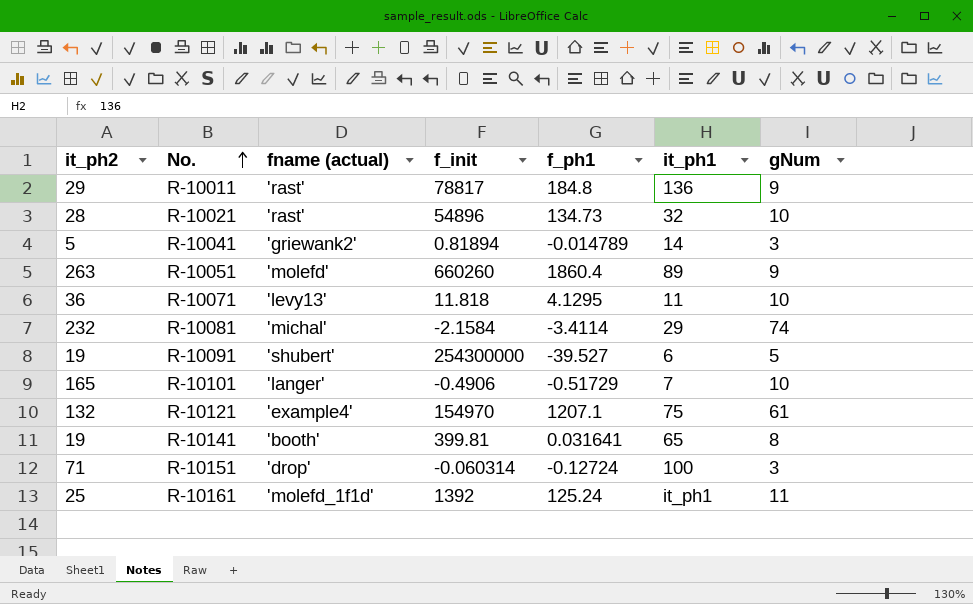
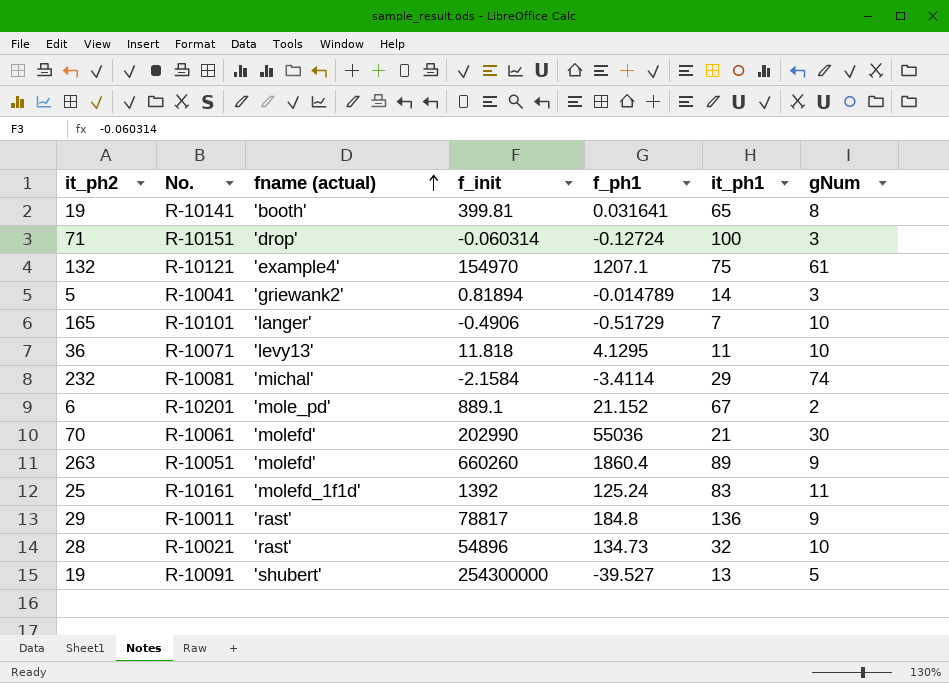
row order: No. ascending -> fname (actual) ascending
row R-10201: none -> 6 | 'mole_pd' | 889.1 | 21.152 | 67 | 2
row R-10061: none -> 70 | 'molefd' | 202990 | 55036 | 21 | 30
R-10161 | it_ph1: it_ph1 -> 83
R-10091 | it_ph1: 6 -> 13

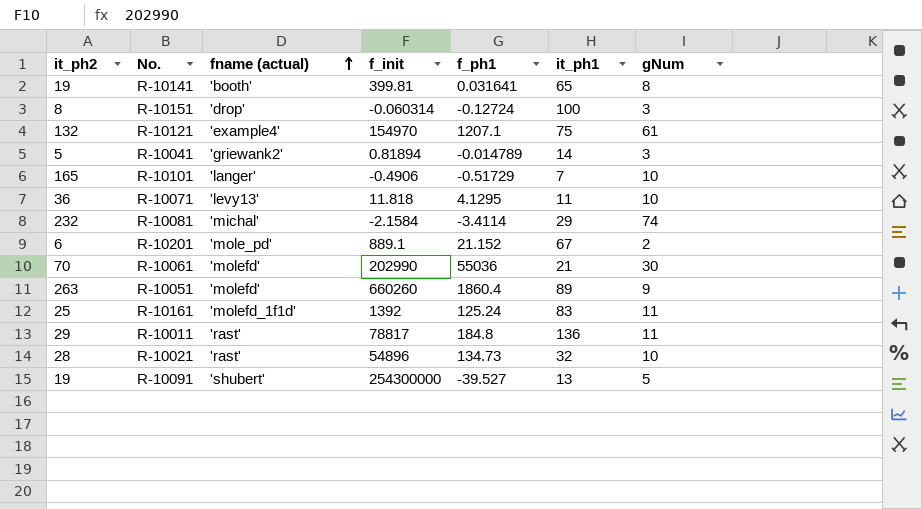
R-10151 | it_ph2: 71 -> 8
R-10011 | gNum: 9 -> 11

